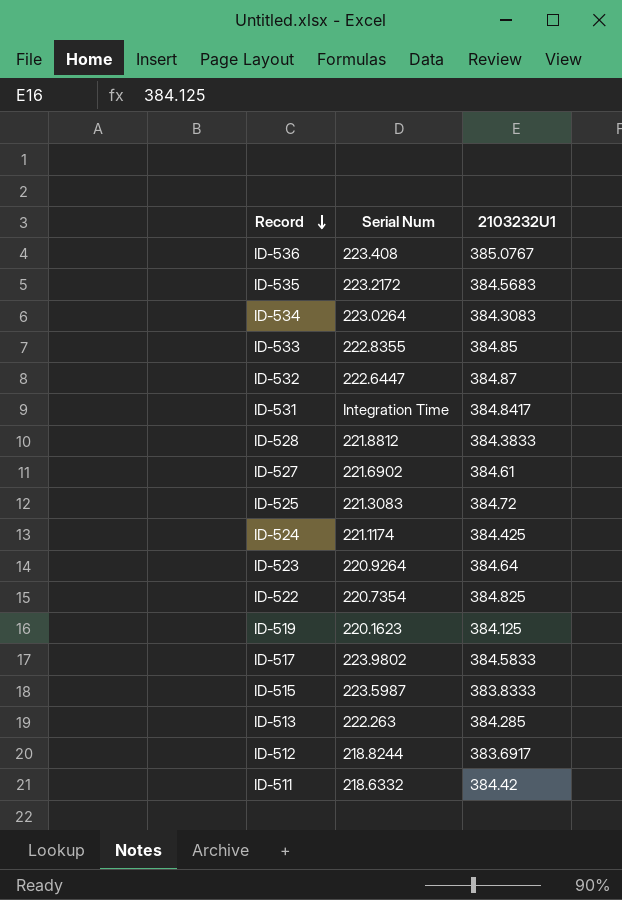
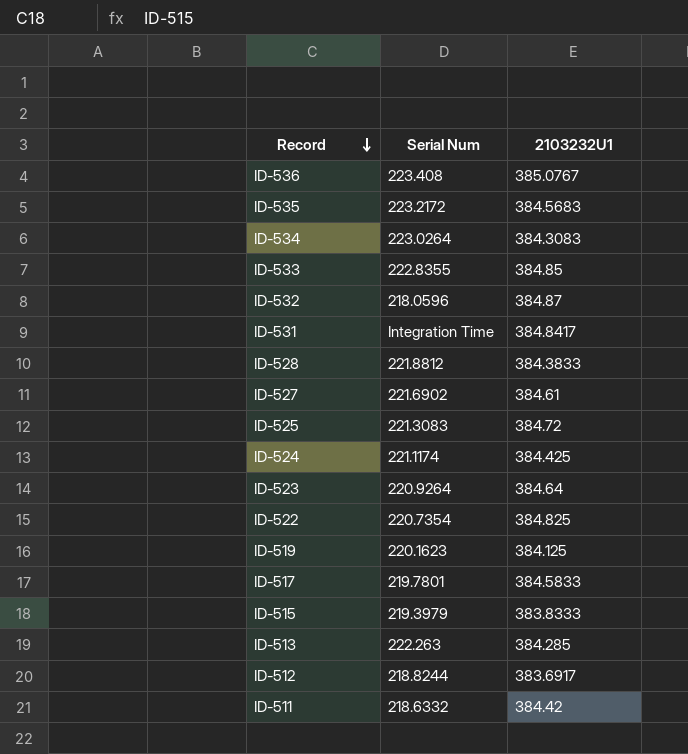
ID-532 | Serial Num: 222.6447 -> 218.0596
ID-517 | Serial Num: 223.9802 -> 219.7801
ID-515 | Serial Num: 223.5987 -> 219.3979

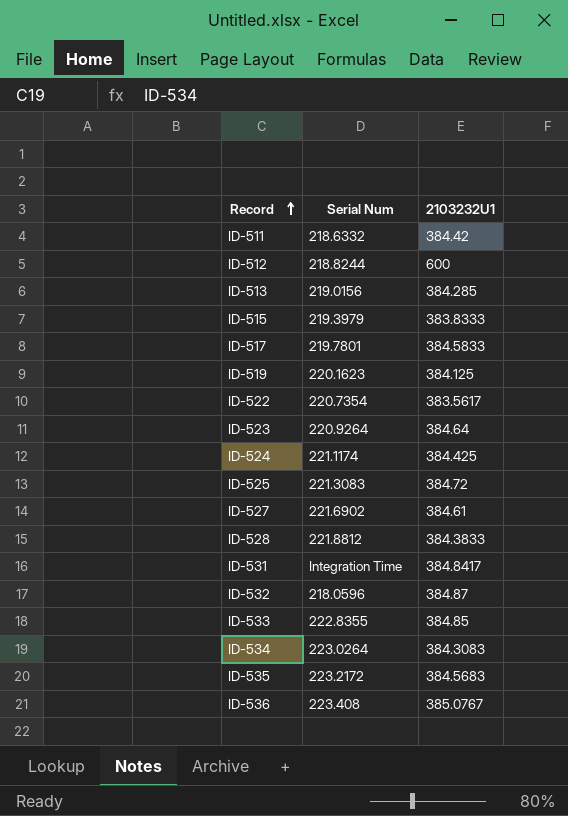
row order: Record descending -> Record ascending
ID-512 | 2103232U1: 383.6917 -> 600
ID-513 | Serial Num: 222.263 -> 219.0156
ID-522 | 2103232U1: 384.825 -> 383.5617

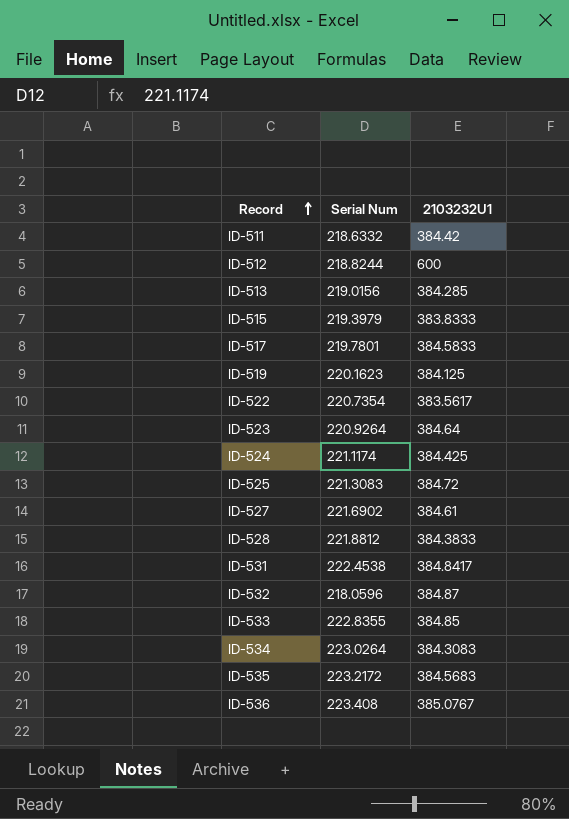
ID-531 | Serial Num: Integration Time -> 222.4538

